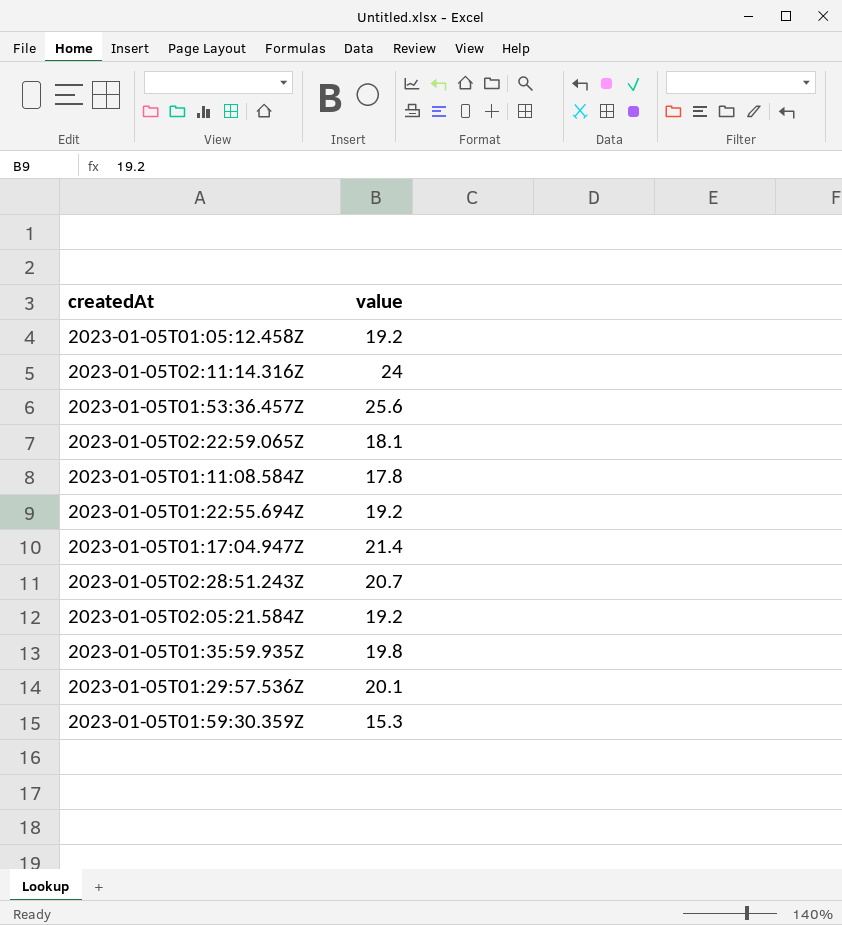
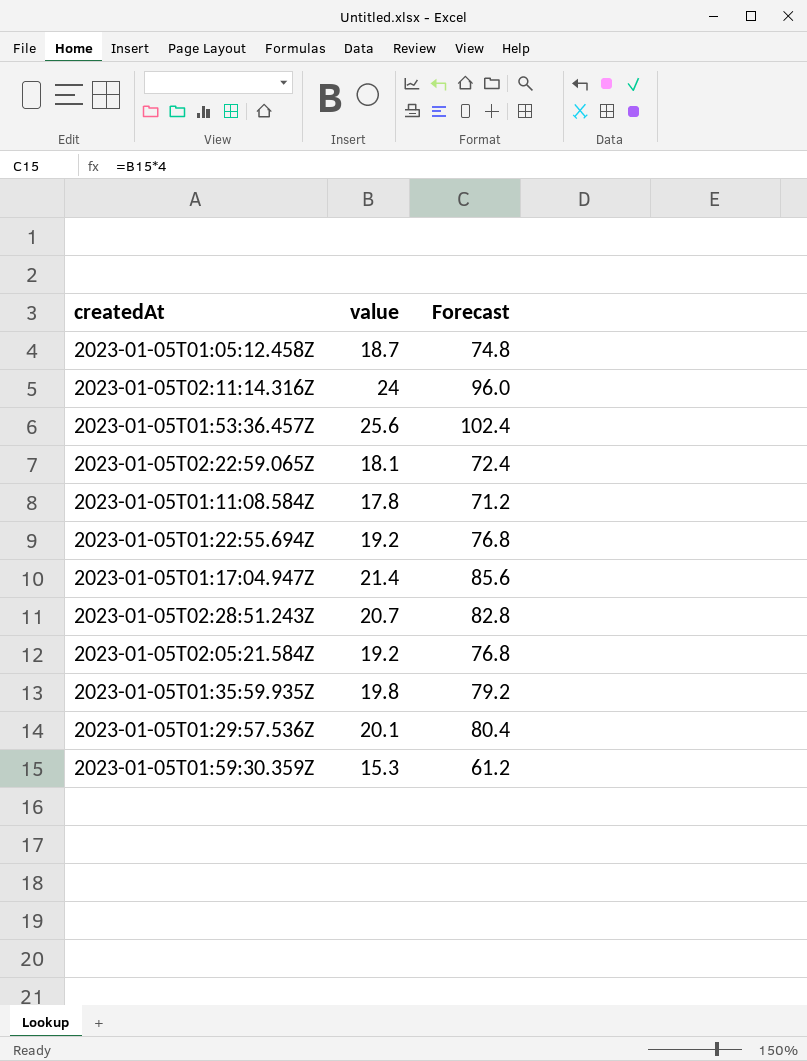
column Forecast | formula: none -> [value] * 4
2023-01-05T01:05:12.458Z | value: 19.2 -> 18.7

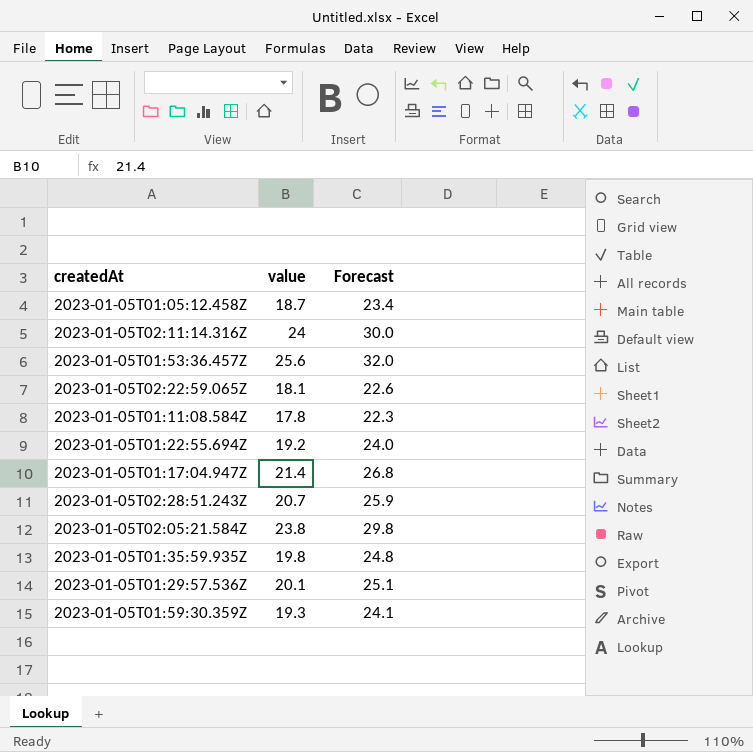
column Forecast | formula: [value] * 4 -> [value] * 1.25
2023-01-05T02:05:21.584Z | value: 19.2 -> 23.8
2023-01-05T01:59:30.359Z | value: 15.3 -> 19.3

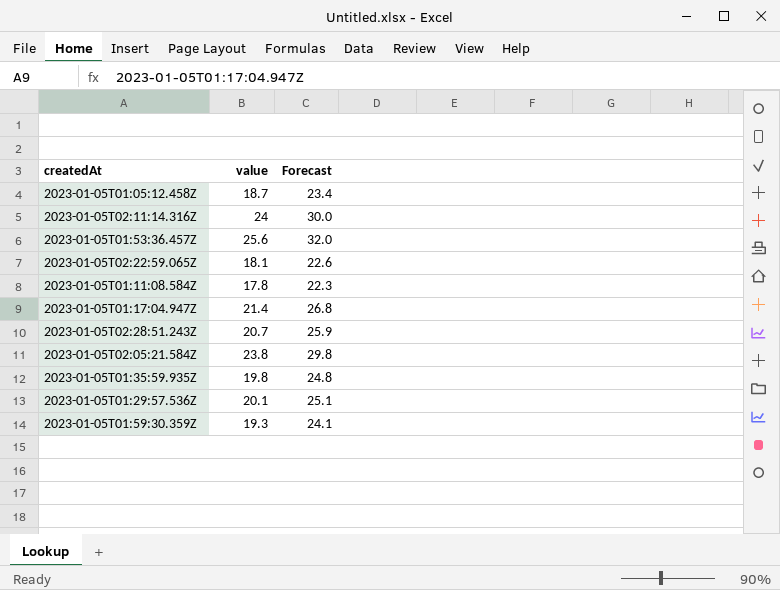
row 2023-01-05T01:22:55.694Z: 19.2 | 24.0 -> none

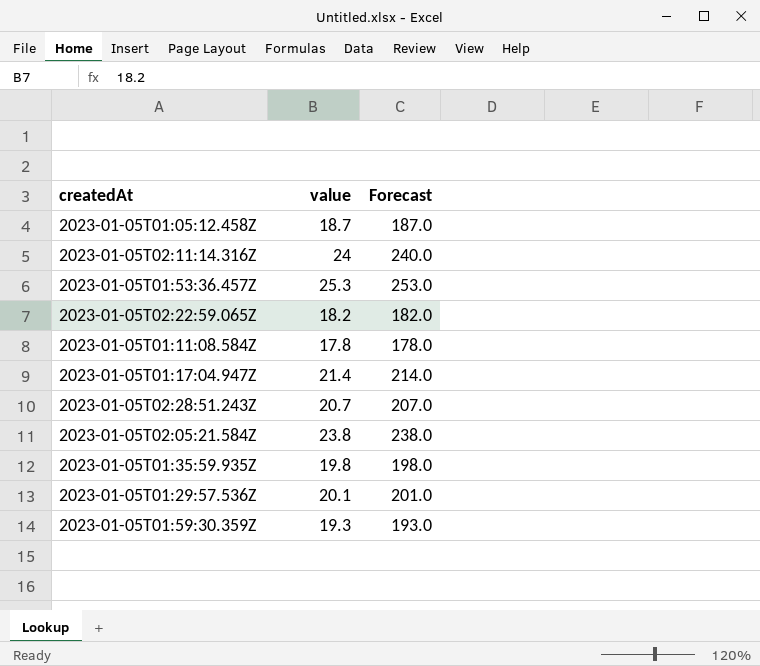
column Forecast | formula: [value] * 1.25 -> [value] * 10
2023-01-05T01:53:36.457Z | value: 25.6 -> 25.3
2023-01-05T02:22:59.065Z | value: 18.1 -> 18.2

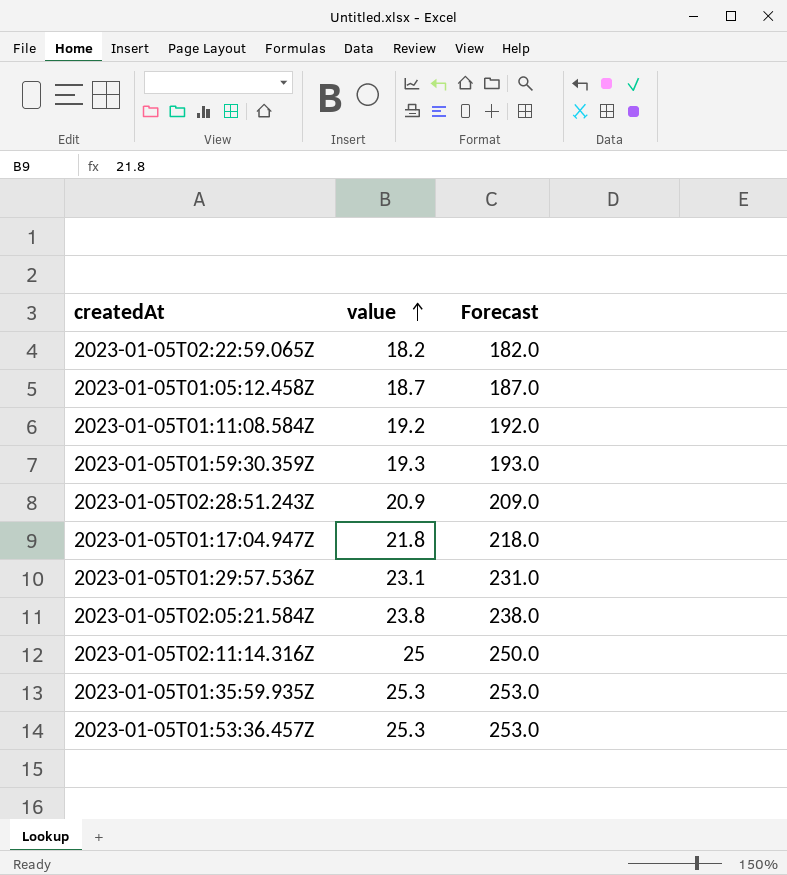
row order: none -> value ascending
2023-01-05T01:11:08.584Z | value: 17.8 -> 19.2
2023-01-05T01:11:08.584Z | Forecast: 178.0 -> 192.0
2023-01-05T02:28:51.243Z | value: 20.7 -> 20.9
2023-01-05T02:28:51.243Z | Forecast: 207.0 -> 209.0
2023-01-05T01:17:04.947Z | value: 21.4 -> 21.8
2023-01-05T01:17:04.947Z | Forecast: 214.0 -> 218.0
2023-01-05T01:29:57.536Z | value: 20.1 -> 23.1
2023-01-05T01:29:57.536Z | Forecast: 201.0 -> 231.0
2023-01-05T02:11:14.316Z | value: 24 -> 25
2023-01-05T02:11:14.316Z | Forecast: 240.0 -> 250.0
2023-01-05T01:35:59.935Z | value: 19.8 -> 25.3
2023-01-05T01:35:59.935Z | Forecast: 198.0 -> 253.0

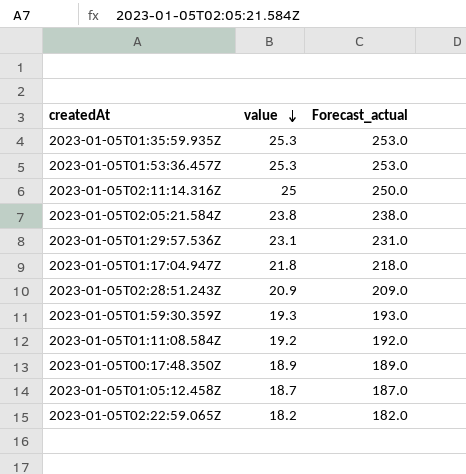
row order: value ascending -> value descending
column name: Forecast -> Forecast_actual
row 2023-01-05T00:17:48.350Z: none -> 18.9 | 189.0

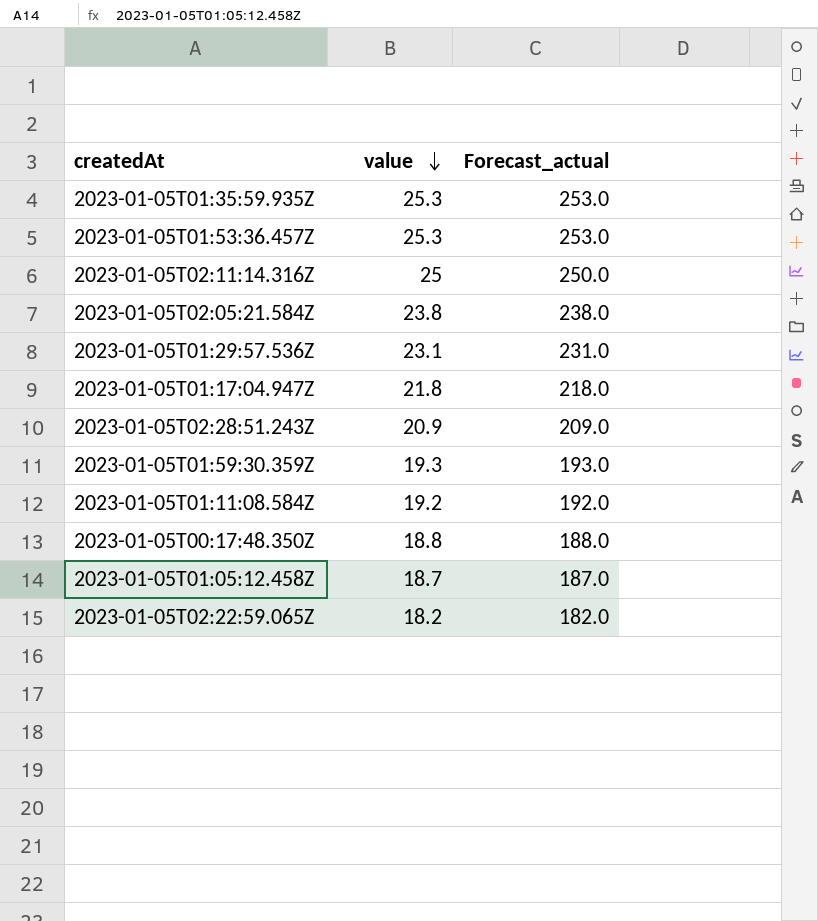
2023-01-05T00:17:48.350Z | value: 18.9 -> 18.8
2023-01-05T00:17:48.350Z | Forecast_actual: 189.0 -> 188.0

